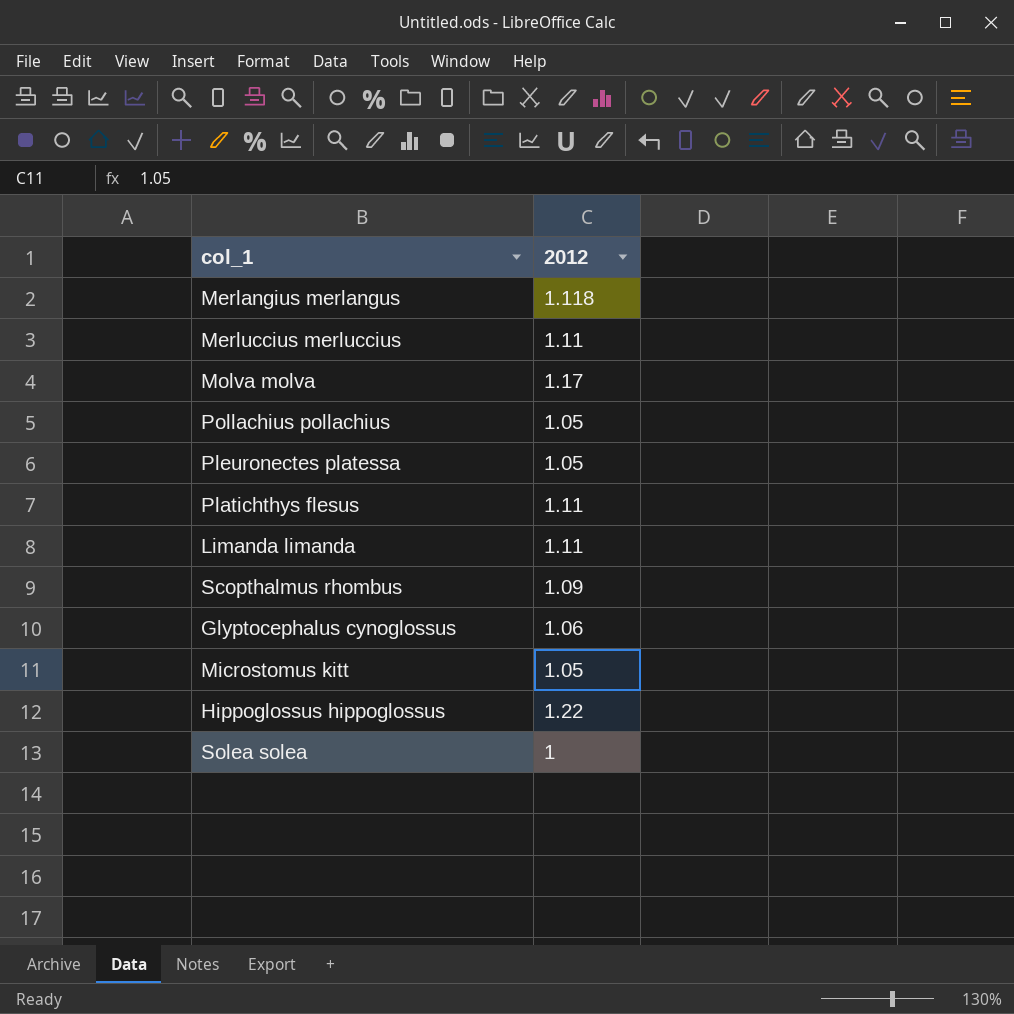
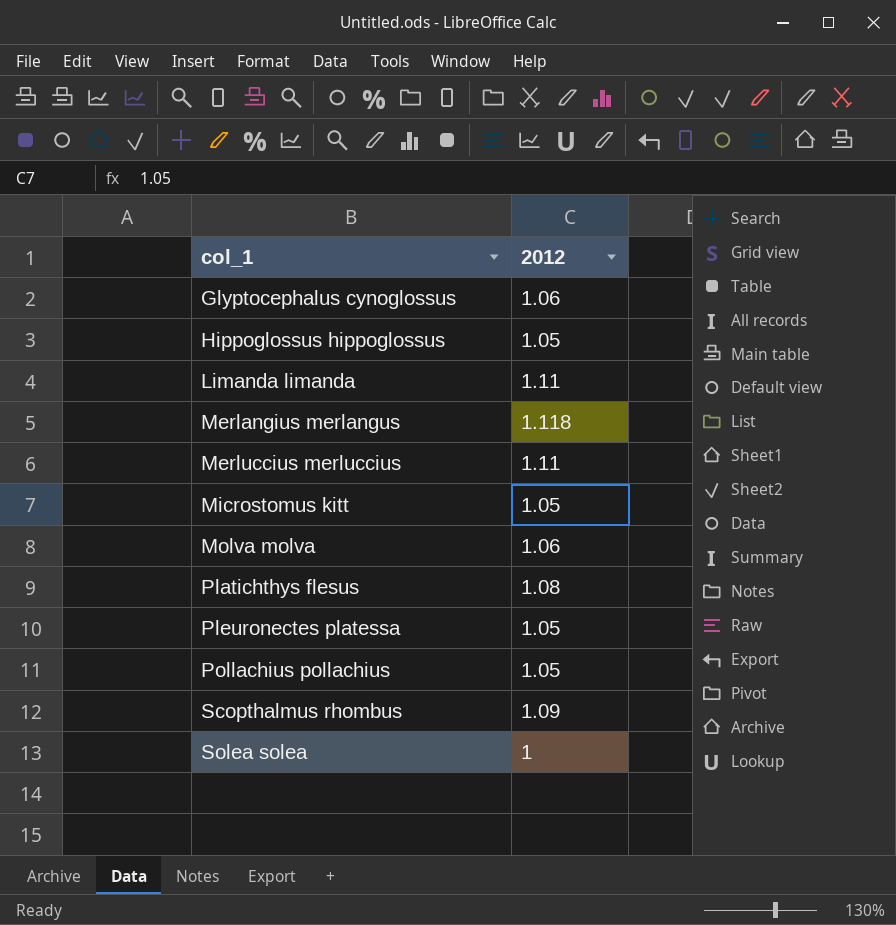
row order: none -> col_1 ascending
Hippoglossus hippoglossus | 2012: 1.22 -> 1.05
Molva molva | 2012: 1.17 -> 1.06
Platichthys flesus | 2012: 1.11 -> 1.08

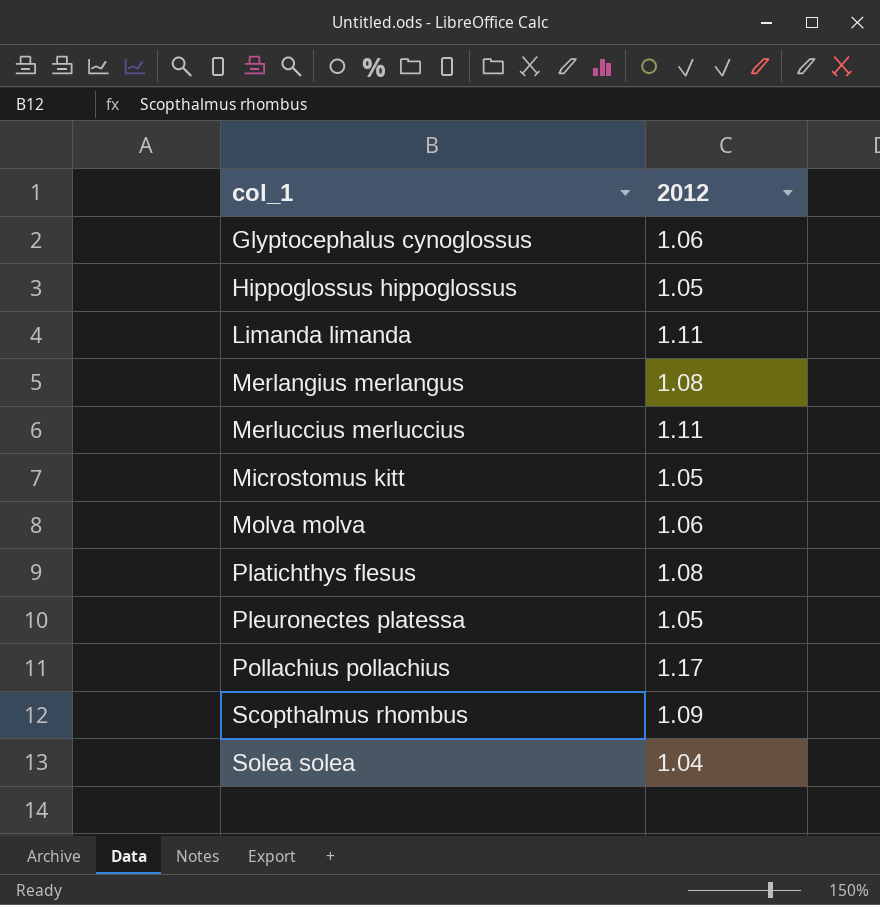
Merlangius merlangus | 2012: 1.118 -> 1.08
Pollachius pollachius | 2012: 1.05 -> 1.17
Solea solea | 2012: 1 -> 1.04

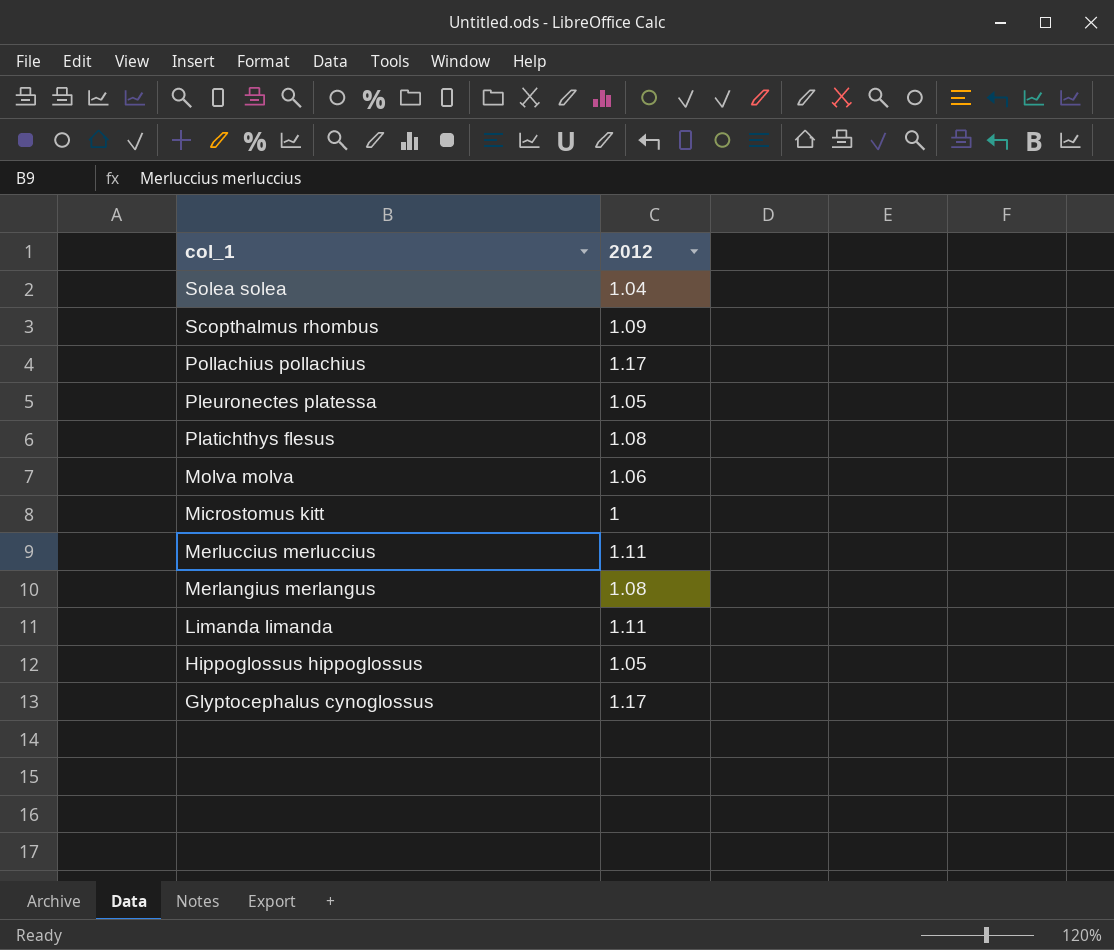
row order: col_1 ascending -> col_1 descending
Microstomus kitt | 2012: 1.05 -> 1
Glyptocephalus cynoglossus | 2012: 1.06 -> 1.17

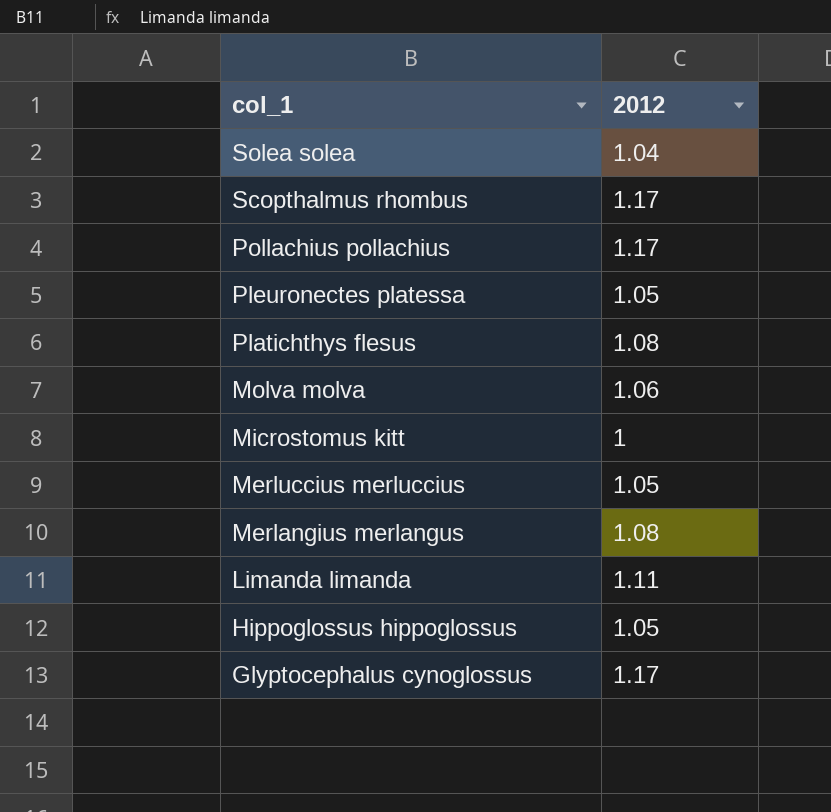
Scopthalmus rhombus | 2012: 1.09 -> 1.17
Merluccius merluccius | 2012: 1.11 -> 1.05

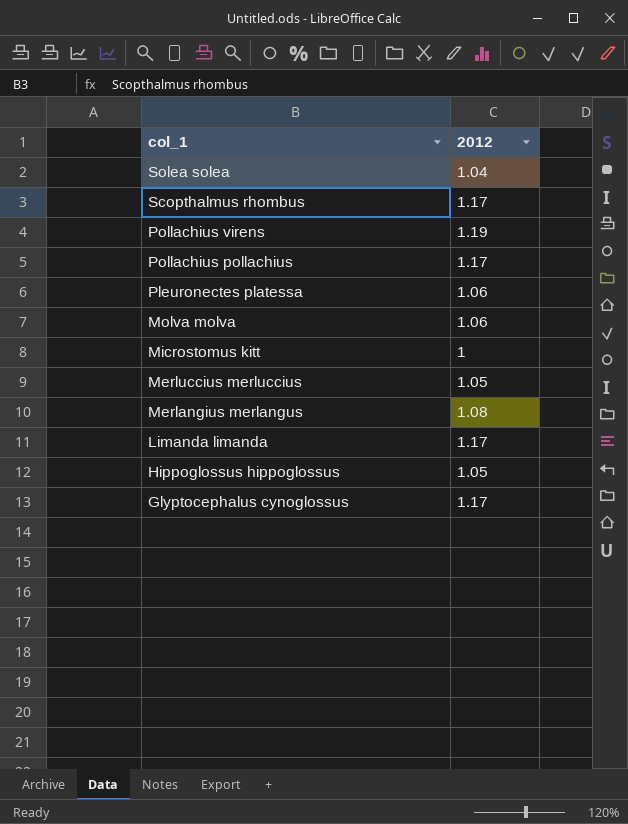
row Platichthys flesus: 1.08 -> none
row Pollachius virens: none -> 1.19
Pleuronectes platessa | 2012: 1.05 -> 1.06
Limanda limanda | 2012: 1.11 -> 1.17

